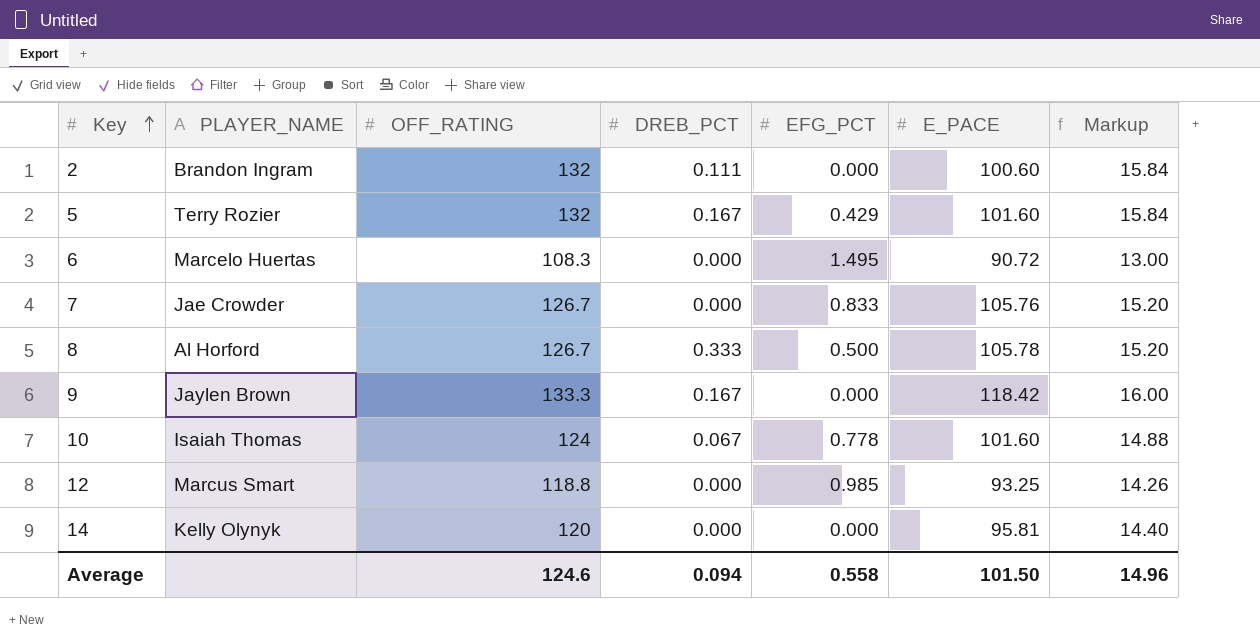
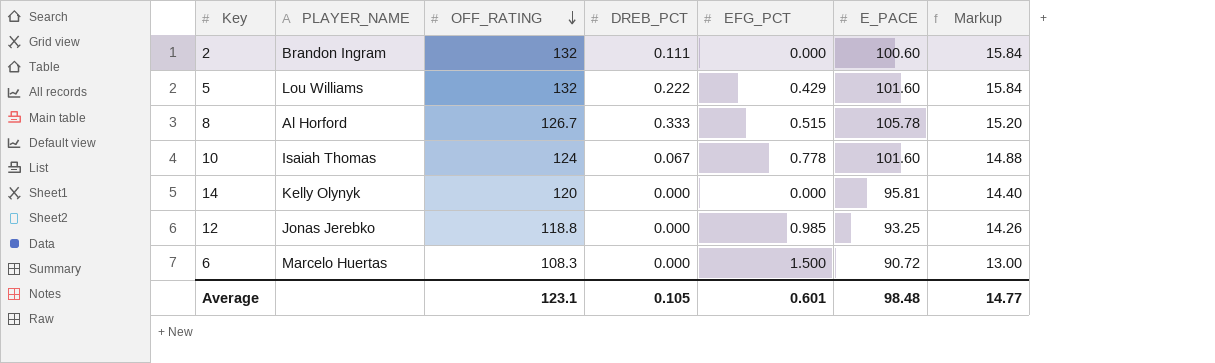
row order: Key ascending -> OFF_RATING descending
row 7: Jae Crowder | 126.7 | 0.000 | 0.833 | 105.76 | 15.20 -> none
row 9: Jaylen Brown | 133.3 | 0.167 | 0.000 | 118.42 | 16.00 -> none
5 | PLAYER_NAME: Terry Rozier -> Lou Williams
5 | DREB_PCT: 0.167 -> 0.222
8 | EFG_PCT: 0.500 -> 0.515
12 | PLAYER_NAME: Marcus Smart -> Jonas Jerebko
6 | EFG_PCT: 1.495 -> 1.500
Average | OFF_RATING: 124.6 -> 123.1
Average | DREB_PCT: 0.094 -> 0.105
Average | EFG_PCT: 0.558 -> 0.601
Average | E_PACE: 101.50 -> 98.48
Average | Markup: 14.96 -> 14.77

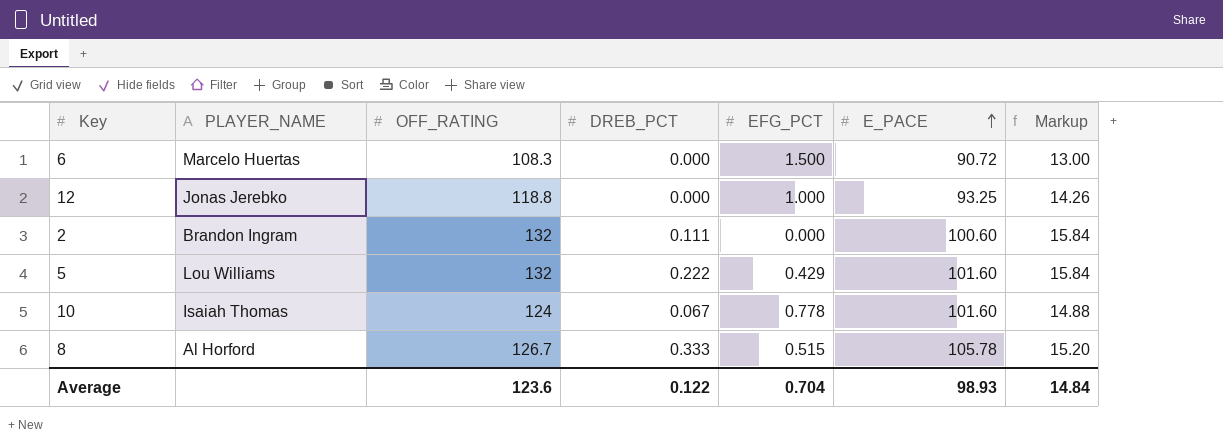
row order: OFF_RATING descending -> E_PACE ascending
row 14: Kelly Olynyk | 120 | 0.000 | 0.000 | 95.81 | 14.40 -> none
12 | EFG_PCT: 0.985 -> 1.000
Average | OFF_RATING: 123.1 -> 123.6
Average | DREB_PCT: 0.105 -> 0.122
Average | EFG_PCT: 0.601 -> 0.704
Average | E_PACE: 98.48 -> 98.93
Average | Markup: 14.77 -> 14.84

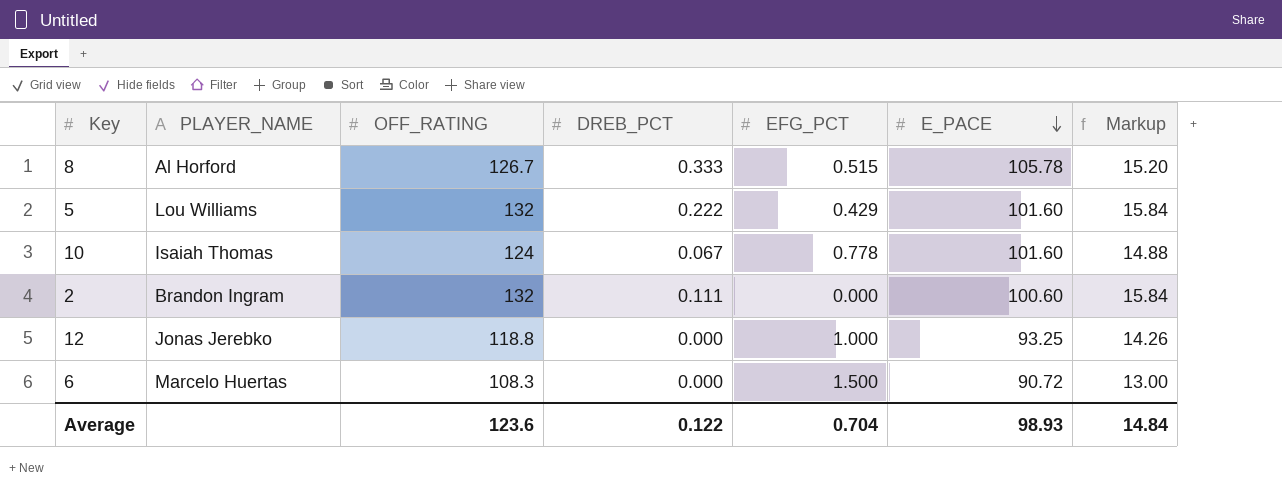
row order: E_PACE ascending -> E_PACE descending

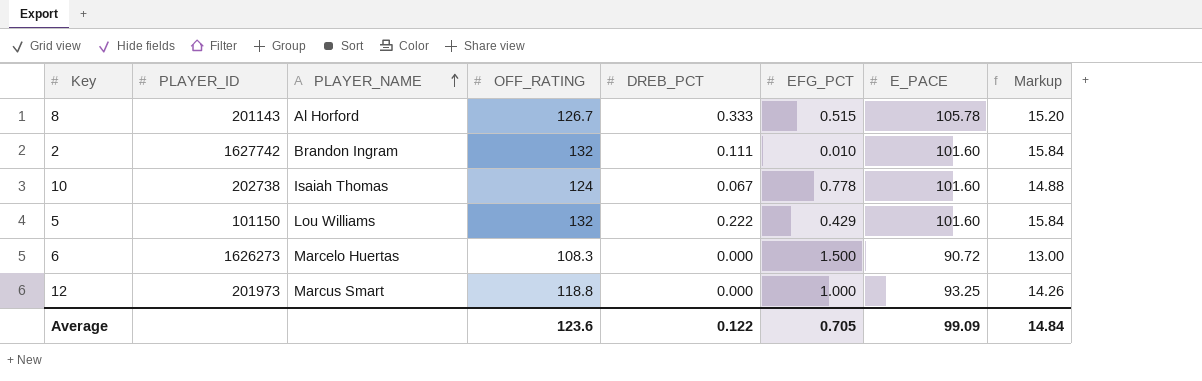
row order: E_PACE descending -> PLAYER_NAME ascending
column PLAYER_ID | position: none -> 2
2 | EFG_PCT: 0.000 -> 0.010
2 | E_PACE: 100.60 -> 101.60
12 | PLAYER_NAME: Jonas Jerebko -> Marcus Smart
Average | EFG_PCT: 0.704 -> 0.705
Average | E_PACE: 98.93 -> 99.09

